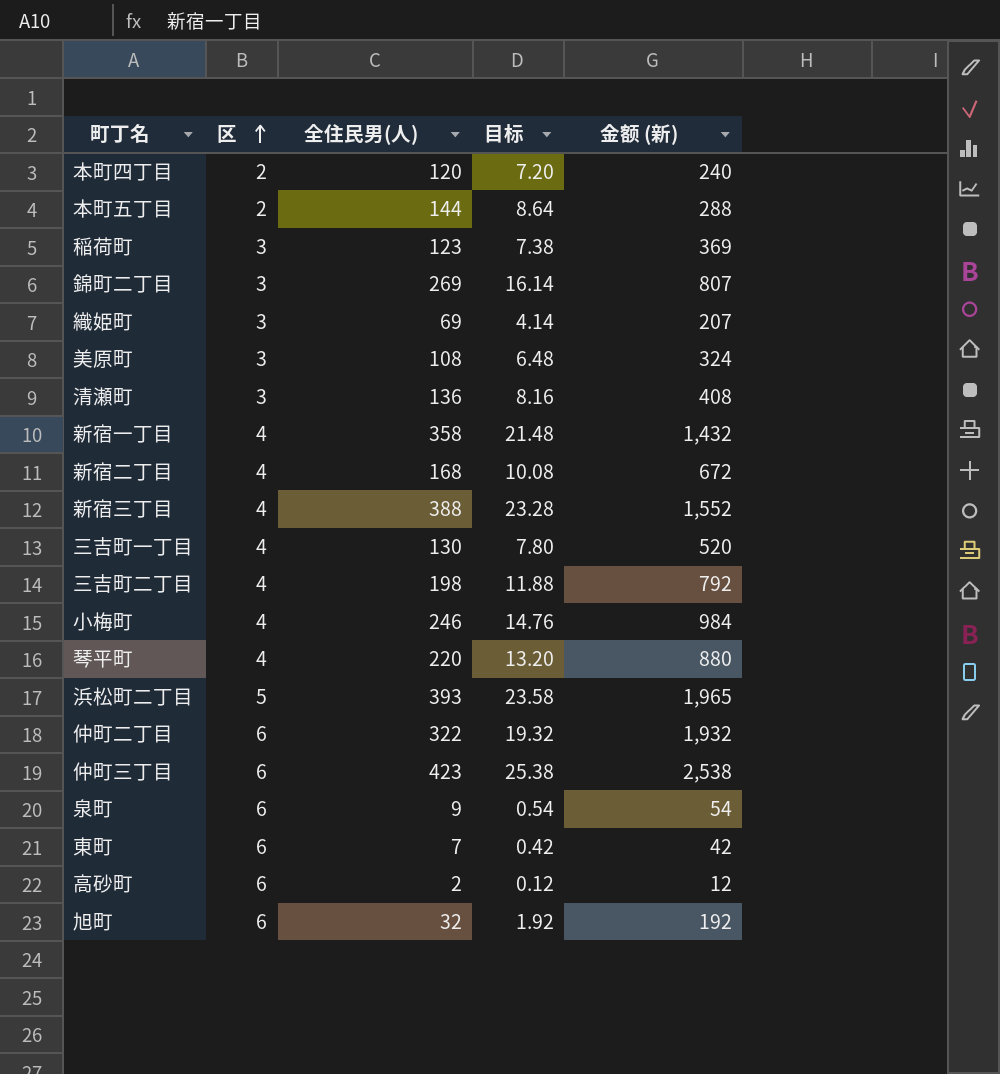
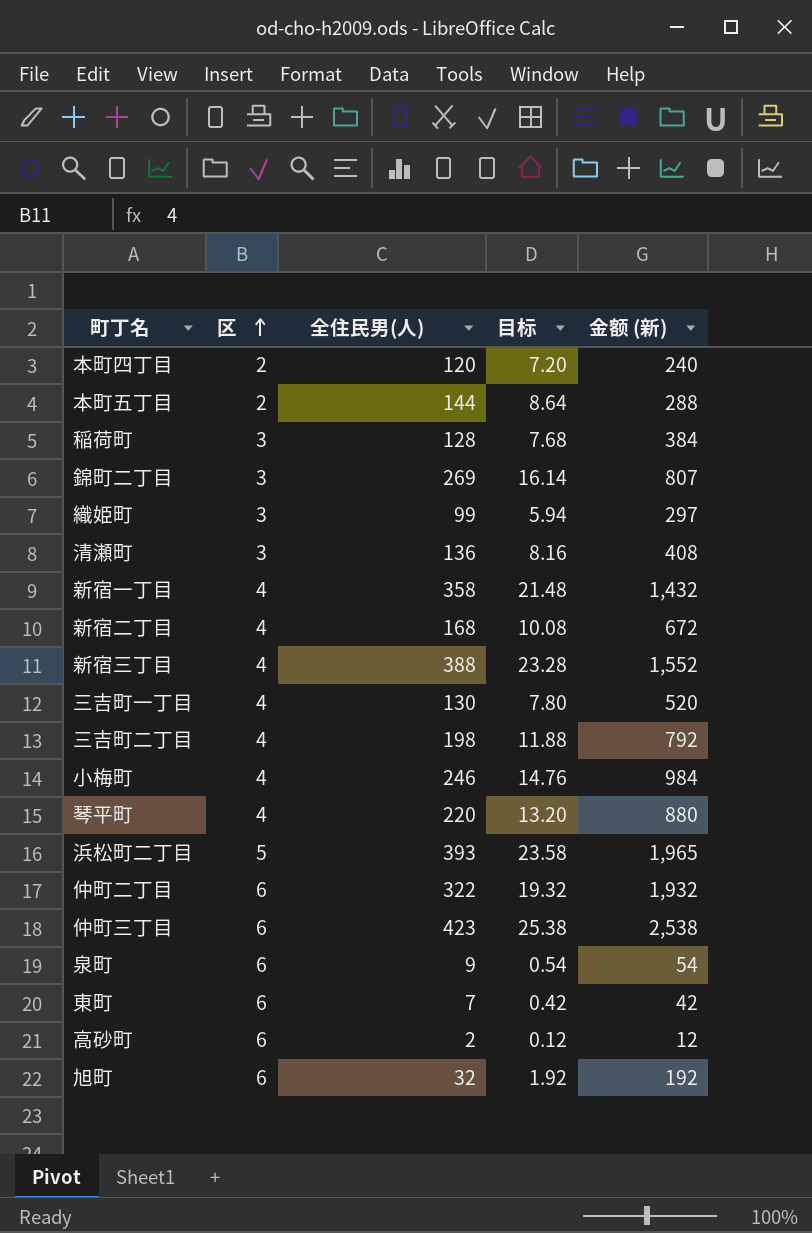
row 美原町: 3 | 108 | 6.48 | 324 -> none
稲荷町 | 全住民男(人): 123 -> 128
稲荷町 | 目标: 7.38 -> 7.68
稲荷町 | 金额 (新): 369 -> 384
織姫町 | 全住民男(人): 69 -> 99
織姫町 | 目标: 4.14 -> 5.94
織姫町 | 金额 (新): 207 -> 297

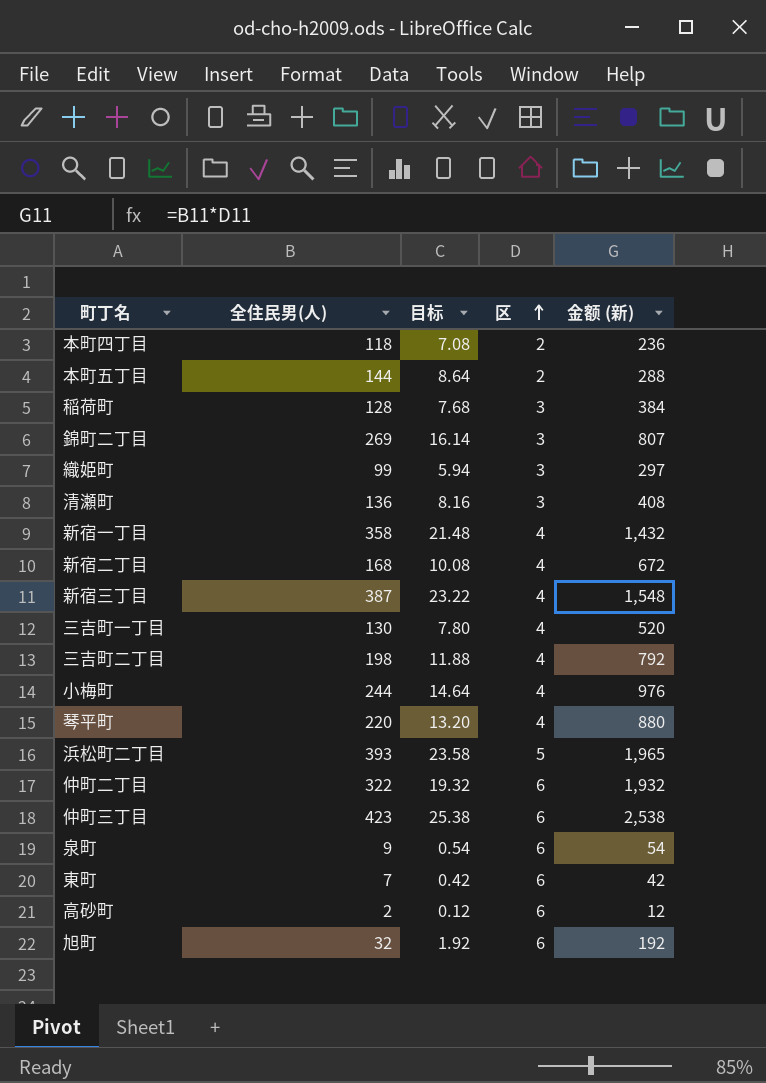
column 区 | position: 2 -> 4
本町四丁目 | 全住民男(人): 120 -> 118
本町四丁目 | 目标: 7.20 -> 7.08
本町四丁目 | 金额 (新): 240 -> 236
新宿三丁目 | 全住民男(人): 388 -> 387
新宿三丁目 | 目标: 23.28 -> 23.22
新宿三丁目 | 金额 (新): 1,552 -> 1,548
小梅町 | 全住民男(人): 246 -> 244
小梅町 | 目标: 14.76 -> 14.64
小梅町 | 金额 (新): 984 -> 976

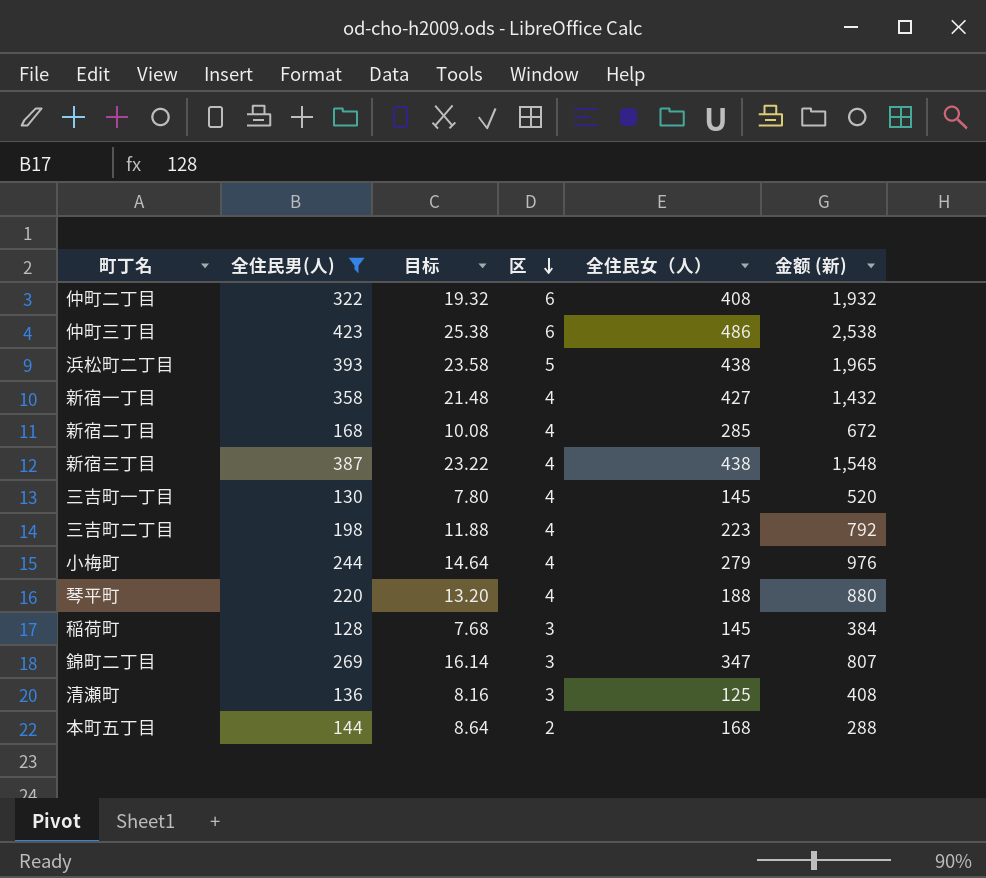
filter: none -> 全住民男(人) >= 128
row order: 区 ascending -> 区 descending
column 全住民女（人） | position: none -> 5

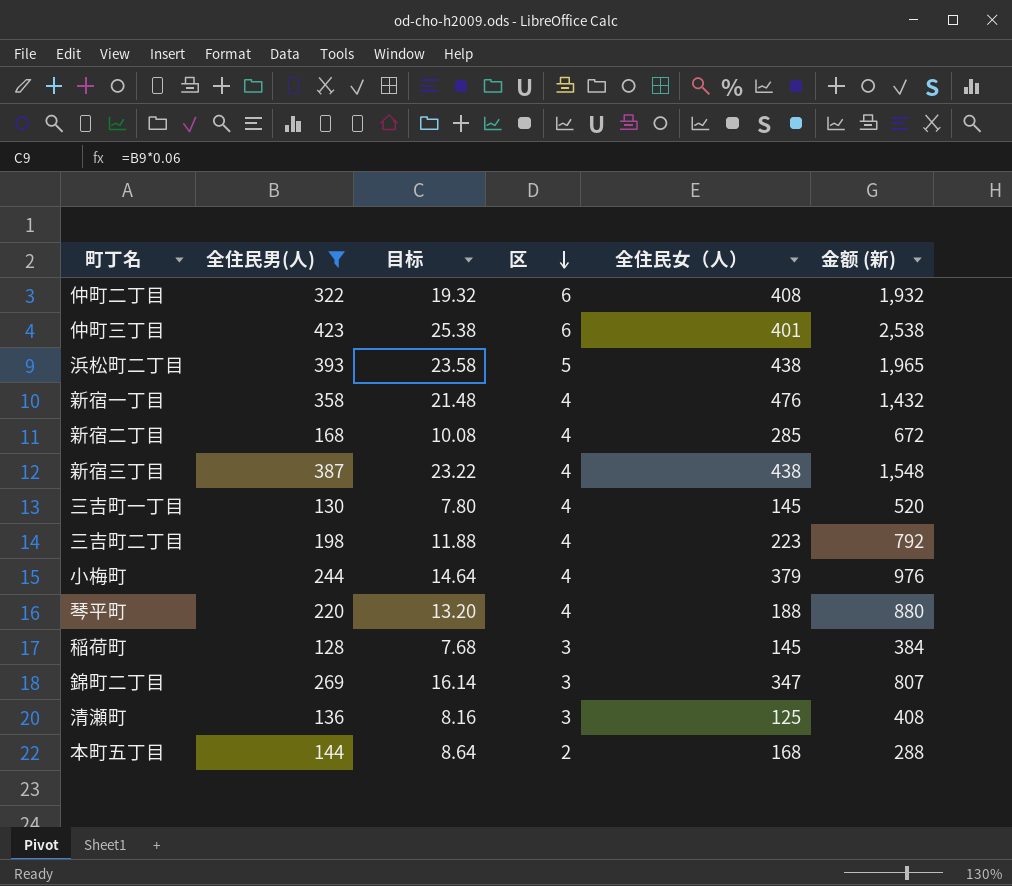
仲町三丁目 | 全住民女（人）: 486 -> 401
新宿一丁目 | 全住民女（人）: 427 -> 476
小梅町 | 全住民女（人）: 279 -> 379

